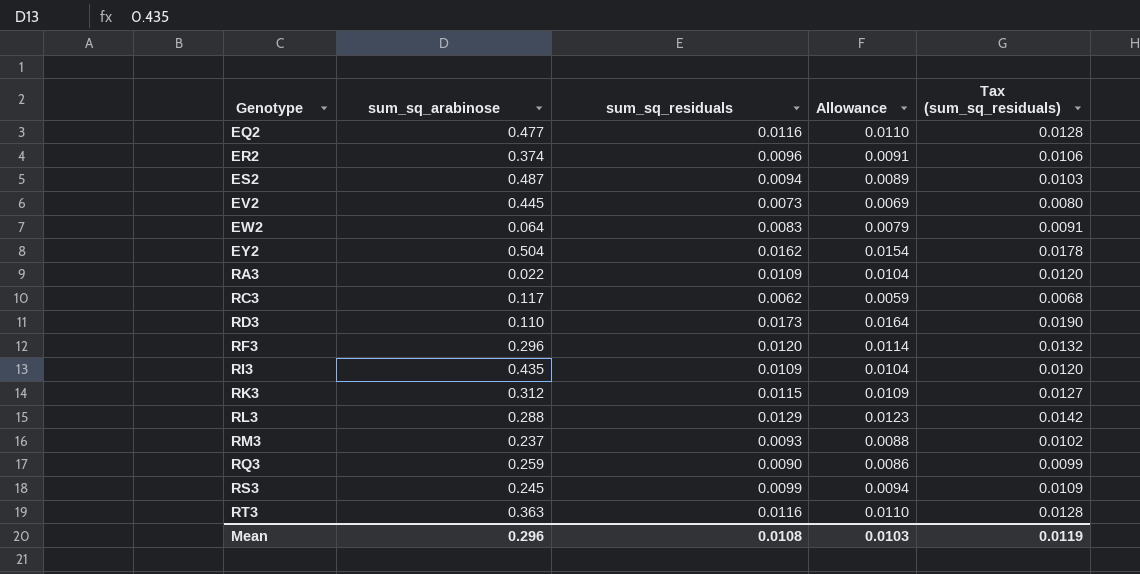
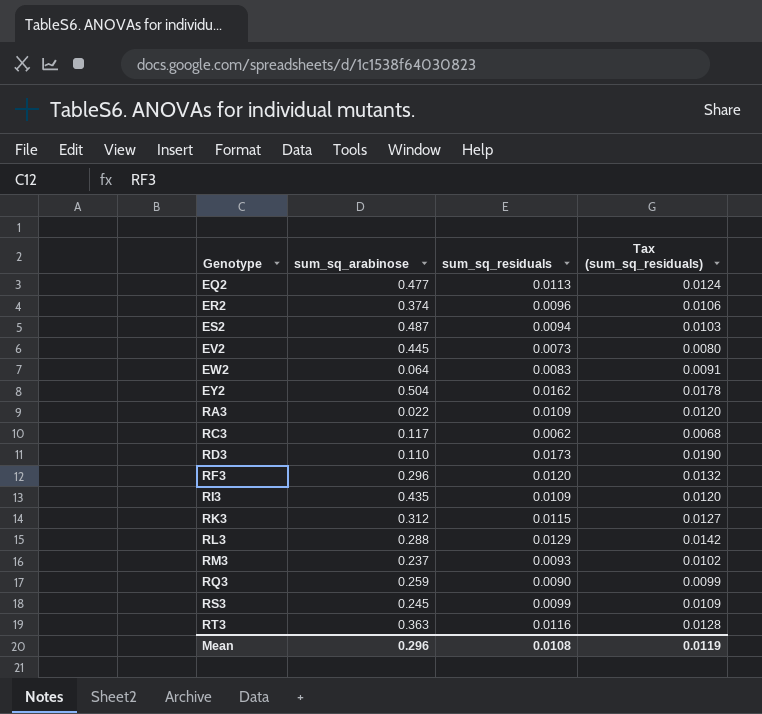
column Allowance | formula: [sum_sq_residuals] * 0.95 -> none
EQ2 | sum_sq_residuals: 0.0116 -> 0.0113
EQ2 | Tax (sum_sq_residuals): 0.0128 -> 0.0124

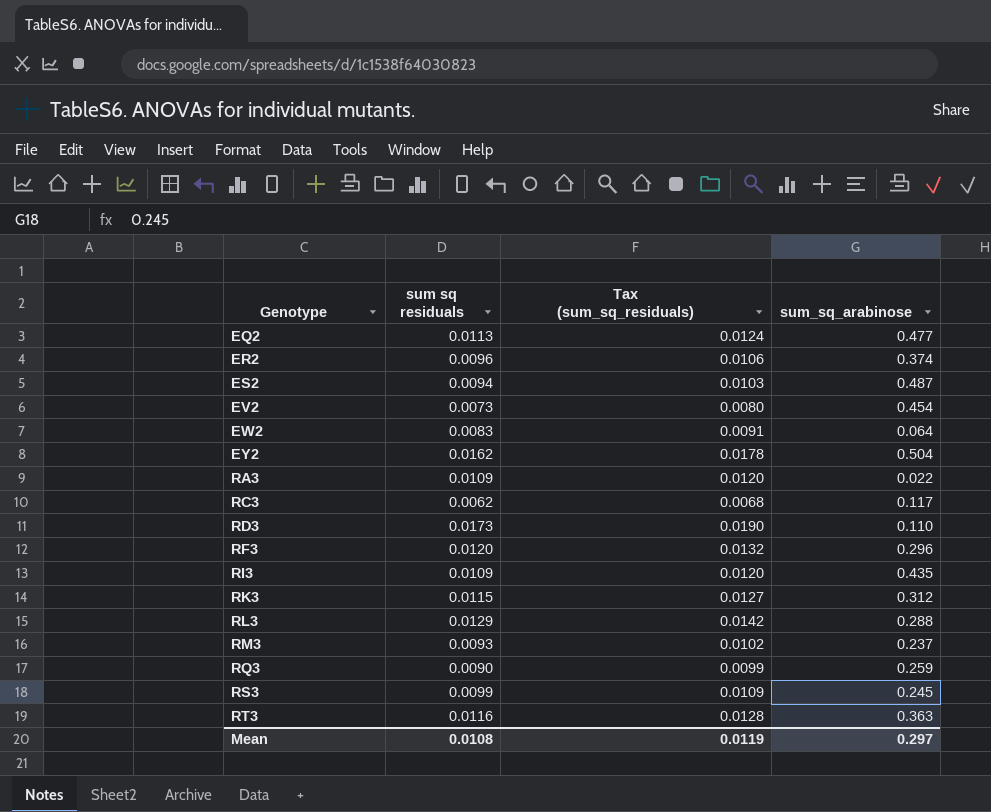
column name: sum_sq_residuals -> sum sq residuals
column sum_sq_arabinose | position: 2 -> 4
EV2 | sum_sq_arabinose: 0.445 -> 0.454
Mean | sum_sq_arabinose: 0.296 -> 0.297

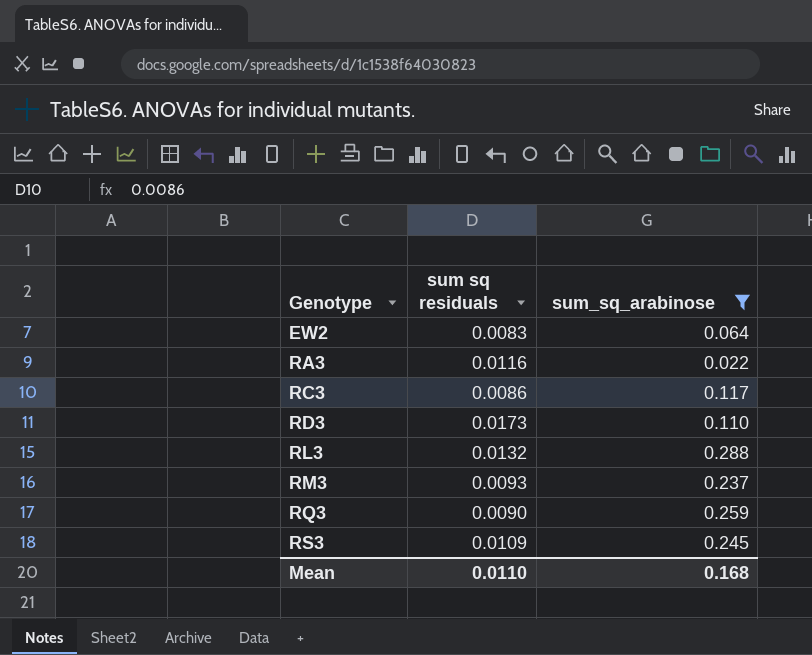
filter: none -> sum_sq_arabinose <= 0.288
column Tax (sum_sq_residuals) | formula: [sum sq residuals] * 1.1 -> none
RA3 | sum sq residuals: 0.0109 -> 0.0116
RC3 | sum sq residuals: 0.0062 -> 0.0086
RL3 | sum sq residuals: 0.0129 -> 0.0132
RS3 | sum sq residuals: 0.0099 -> 0.0109
Mean | sum sq residuals: 0.0108 -> 0.0110
Mean | sum_sq_arabinose: 0.297 -> 0.168

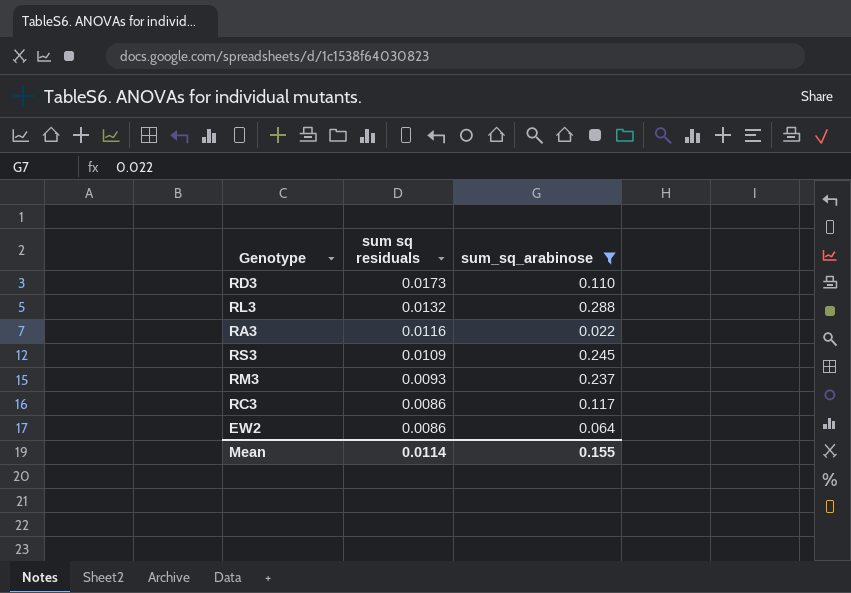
row order: Genotype ascending -> sum sq residuals descending
row RQ3: 0.0090 | 0.259 -> none
EW2 | sum sq residuals: 0.0083 -> 0.0086
Mean | sum sq residuals: 0.0110 -> 0.0114
Mean | sum_sq_arabinose: 0.168 -> 0.155

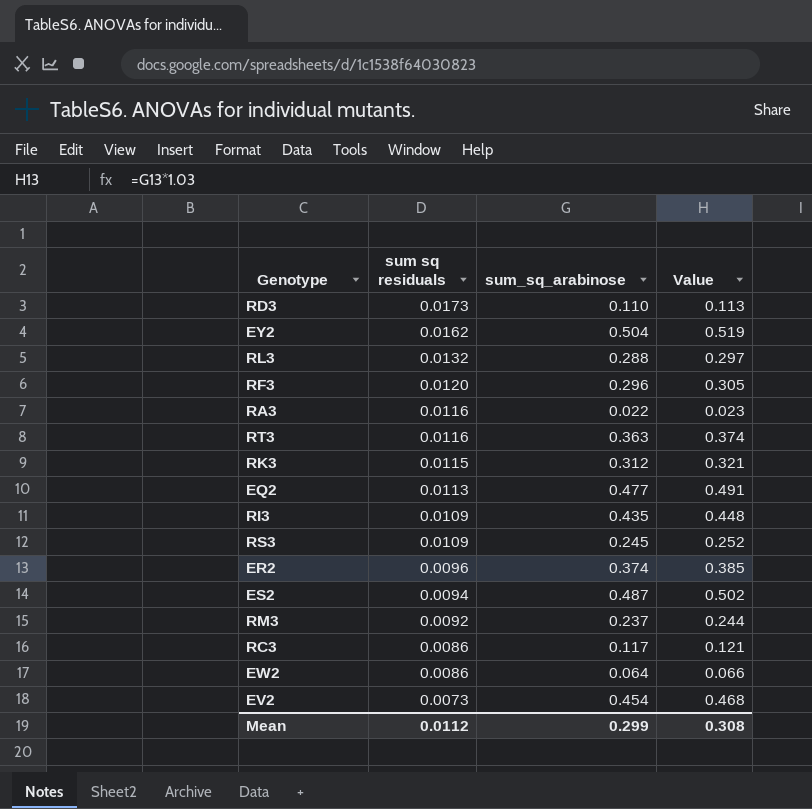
filter: sum_sq_arabinose <= 0.288 -> none
column Value | formula: none -> [sum_sq_arabinose] * 1.03
RM3 | sum sq residuals: 0.0093 -> 0.0092
Mean | sum sq residuals: 0.0114 -> 0.0112
Mean | sum_sq_arabinose: 0.155 -> 0.299

